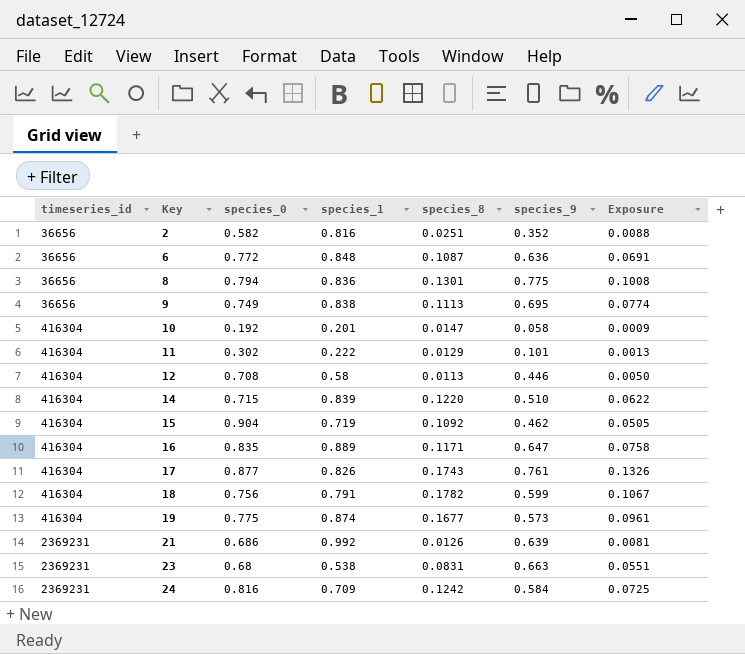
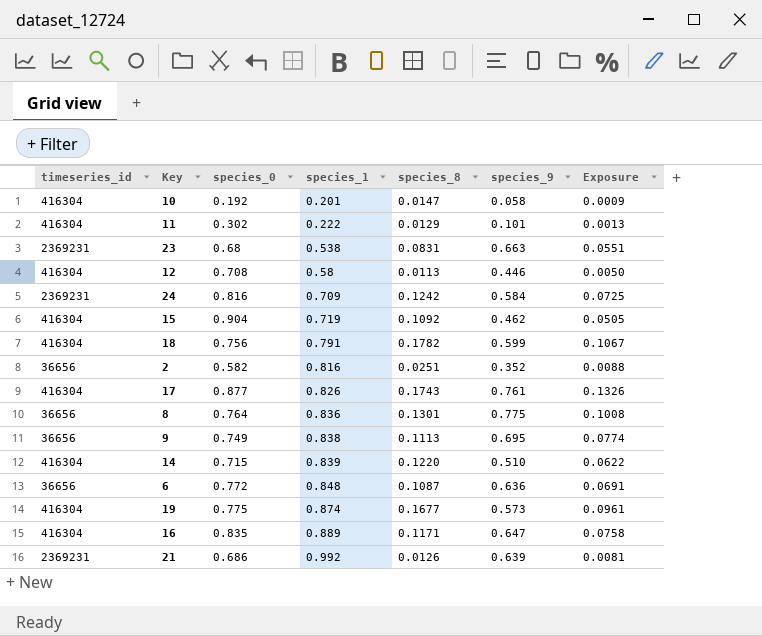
row order: timeseries_id ascending -> species_1 ascending
8 | species_0: 0.794 -> 0.764

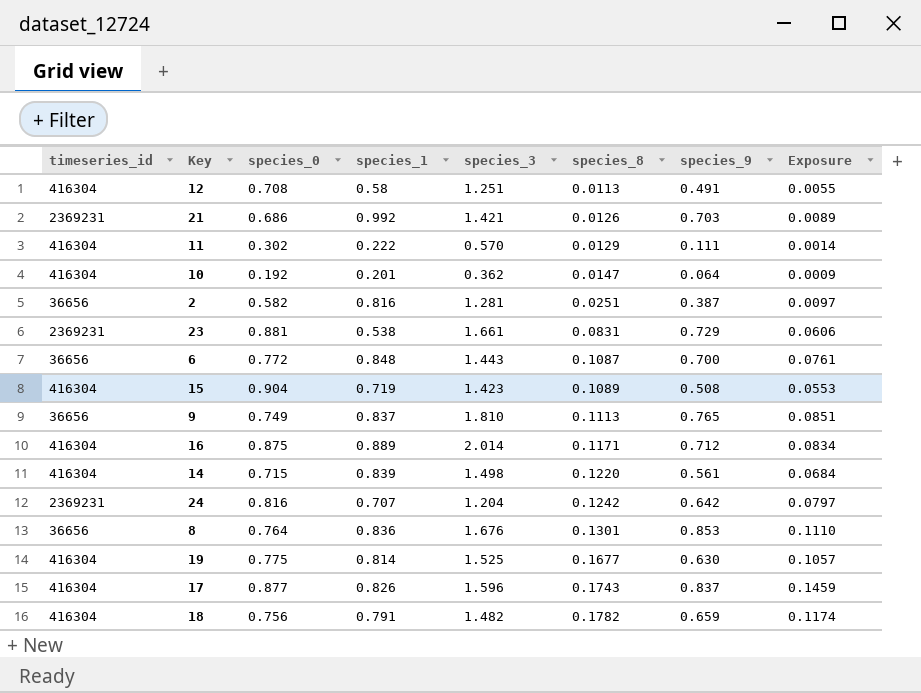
row order: species_1 ascending -> species_8 ascending
column species_3 | position: none -> 5
12 | species_9: 0.446 -> 0.491
12 | Exposure: 0.0050 -> 0.0055
21 | species_9: 0.639 -> 0.703
21 | Exposure: 0.0081 -> 0.0089
11 | species_9: 0.101 -> 0.111
11 | Exposure: 0.0013 -> 0.0014
10 | species_9: 0.058 -> 0.064
2 | species_9: 0.352 -> 0.387
2 | Exposure: 0.0088 -> 0.0097
23 | species_0: 0.68 -> 0.881
23 | species_9: 0.663 -> 0.729
23 | Exposure: 0.0551 -> 0.0606
6 | species_9: 0.636 -> 0.700
6 | Exposure: 0.0691 -> 0.0761
15 | species_8: 0.1092 -> 0.1089
15 | species_9: 0.462 -> 0.508
15 | Exposure: 0.0505 -> 0.0553
9 | species_1: 0.838 -> 0.837
9 | species_9: 0.695 -> 0.765
9 | Exposure: 0.0774 -> 0.0851
16 | species_0: 0.835 -> 0.875
16 | species_9: 0.647 -> 0.712
16 | Exposure: 0.0758 -> 0.0834
14 | species_9: 0.510 -> 0.561
14 | Exposure: 0.0622 -> 0.0684
24 | species_1: 0.709 -> 0.707
24 | species_9: 0.584 -> 0.642
24 | Exposure: 0.0725 -> 0.0797
8 | species_9: 0.775 -> 0.853
8 | Exposure: 0.1008 -> 0.1110
19 | species_1: 0.874 -> 0.814
19 | species_9: 0.573 -> 0.630
19 | Exposure: 0.0961 -> 0.1057
17 | species_9: 0.761 -> 0.837
17 | Exposure: 0.1326 -> 0.1459
18 | species_9: 0.599 -> 0.659
18 | Exposure: 0.1067 -> 0.1174

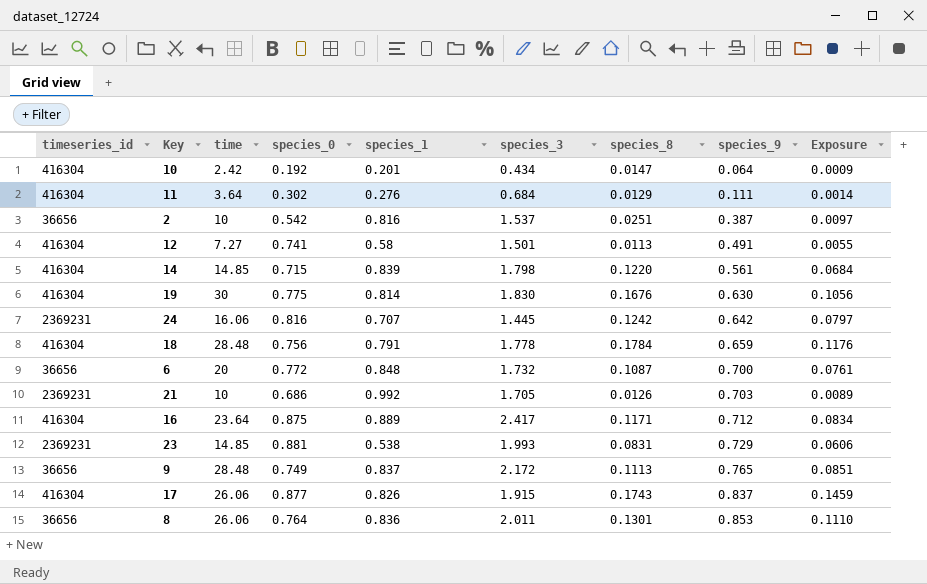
row order: species_8 ascending -> species_9 ascending
column time | position: none -> 3
row 15: 416304 | 0.904 | 0.719 | 1.423 | 0.1089 | 0.508 | 0.0553 -> none
10 | species_3: 0.362 -> 0.434
11 | species_1: 0.222 -> 0.276
11 | species_3: 0.570 -> 0.684
2 | species_0: 0.582 -> 0.542
2 | species_3: 1.281 -> 1.537
12 | species_0: 0.708 -> 0.741
12 | species_3: 1.251 -> 1.501
14 | species_3: 1.498 -> 1.798
19 | species_3: 1.525 -> 1.830
19 | species_8: 0.1677 -> 0.1676
19 | Exposure: 0.1057 -> 0.1056
24 | species_3: 1.204 -> 1.445
18 | species_3: 1.482 -> 1.778
18 | species_8: 0.1782 -> 0.1784
18 | Exposure: 0.1174 -> 0.1176
6 | species_3: 1.443 -> 1.732
21 | species_3: 1.421 -> 1.705
16 | species_3: 2.014 -> 2.417
23 | species_3: 1.661 -> 1.993
9 | species_3: 1.810 -> 2.172
17 | species_3: 1.596 -> 1.915
8 | species_3: 1.676 -> 2.011

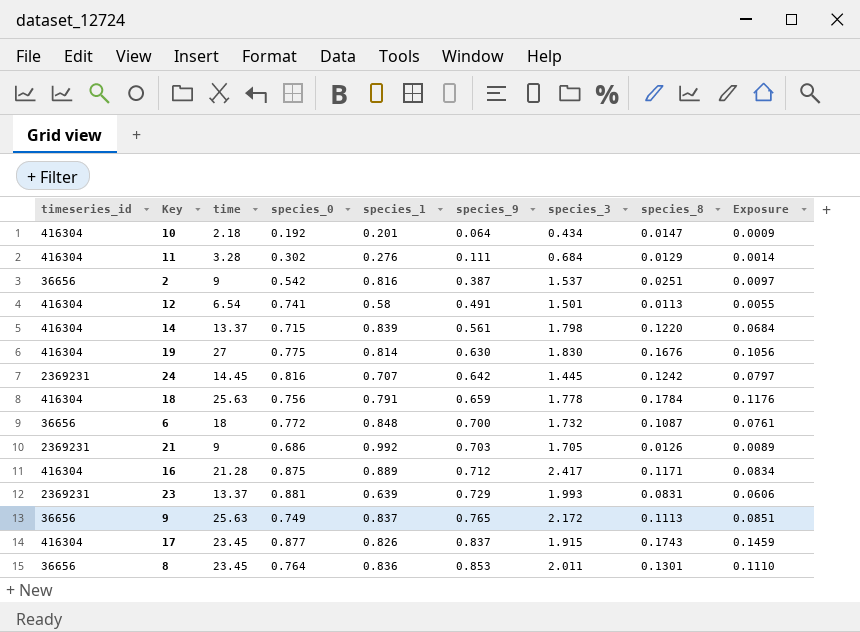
column species_9 | position: 8 -> 6
10 | time: 2.42 -> 2.18
11 | time: 3.64 -> 3.28
2 | time: 10 -> 9
12 | time: 7.27 -> 6.54
14 | time: 14.85 -> 13.37
19 | time: 30 -> 27
24 | time: 16.06 -> 14.45
18 | time: 28.48 -> 25.63
6 | time: 20 -> 18
21 | time: 10 -> 9
16 | time: 23.64 -> 21.28
23 | time: 14.85 -> 13.37
23 | species_1: 0.538 -> 0.639
9 | time: 28.48 -> 25.63
17 | time: 26.06 -> 23.45
8 | time: 26.06 -> 23.45

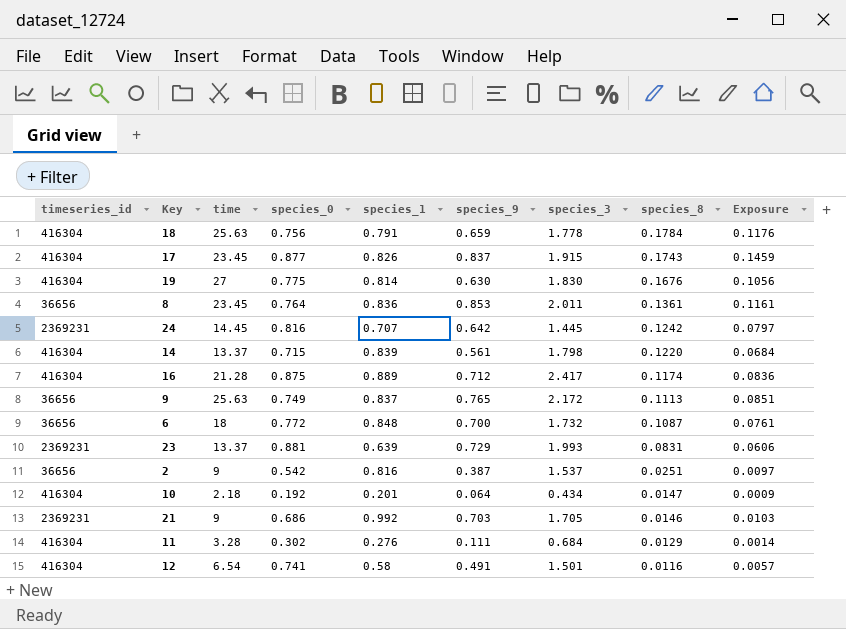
row order: species_9 ascending -> species_8 descending
8 | species_8: 0.1301 -> 0.1361
8 | Exposure: 0.1110 -> 0.1161
16 | species_8: 0.1171 -> 0.1174
16 | Exposure: 0.0834 -> 0.0836
21 | species_8: 0.0126 -> 0.0146
21 | Exposure: 0.0089 -> 0.0103
12 | species_8: 0.0113 -> 0.0116
12 | Exposure: 0.0055 -> 0.0057

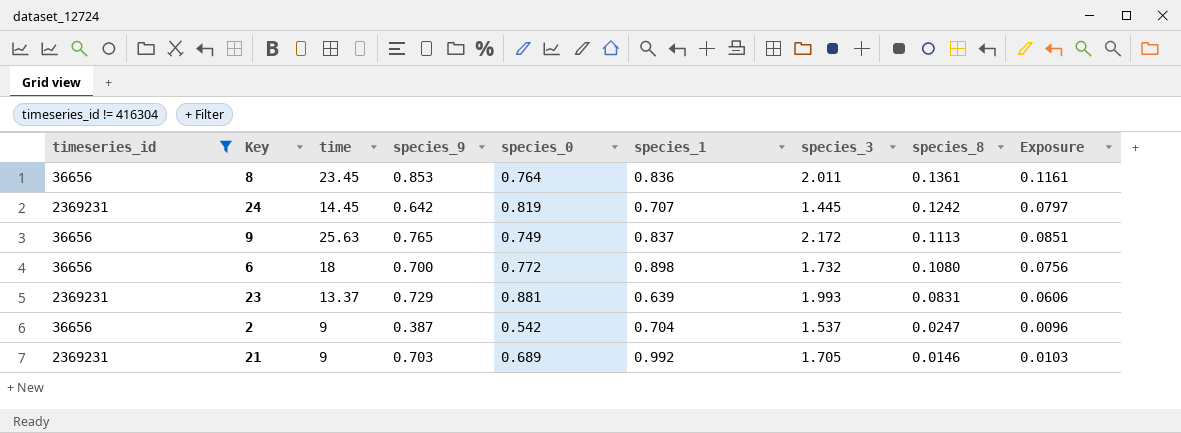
filter: none -> timeseries_id != 416304
column species_9 | position: 6 -> 4
24 | species_0: 0.816 -> 0.819
6 | species_1: 0.848 -> 0.898
6 | species_8: 0.1087 -> 0.1080
6 | Exposure: 0.0761 -> 0.0756
2 | species_1: 0.816 -> 0.704
2 | species_8: 0.0251 -> 0.0247
2 | Exposure: 0.0097 -> 0.0096
21 | species_0: 0.686 -> 0.689

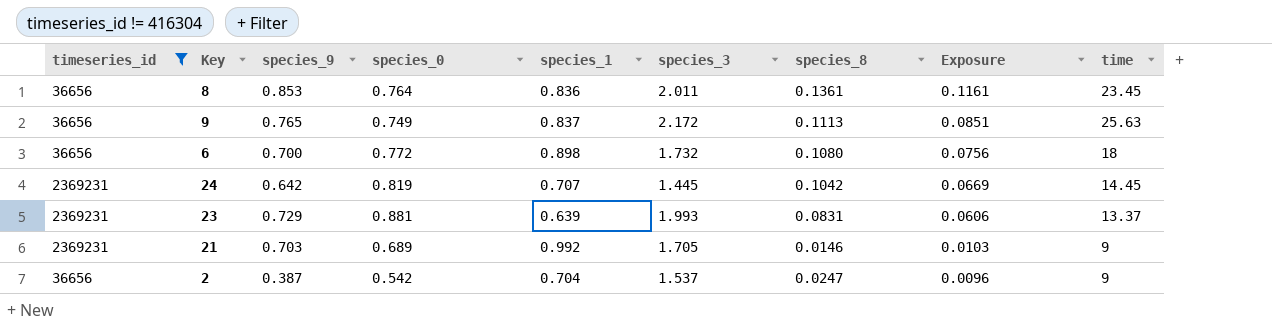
row order: species_8 descending -> Exposure descending
column time | position: 3 -> 9
24 | species_8: 0.1242 -> 0.1042
24 | Exposure: 0.0797 -> 0.0669

